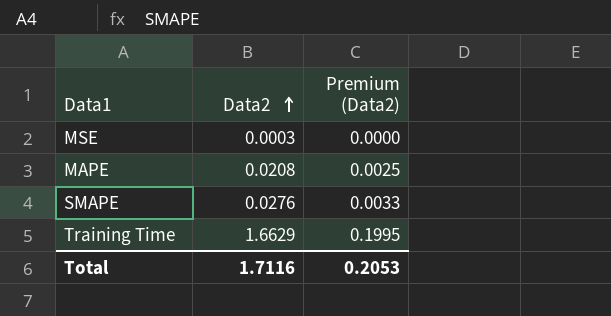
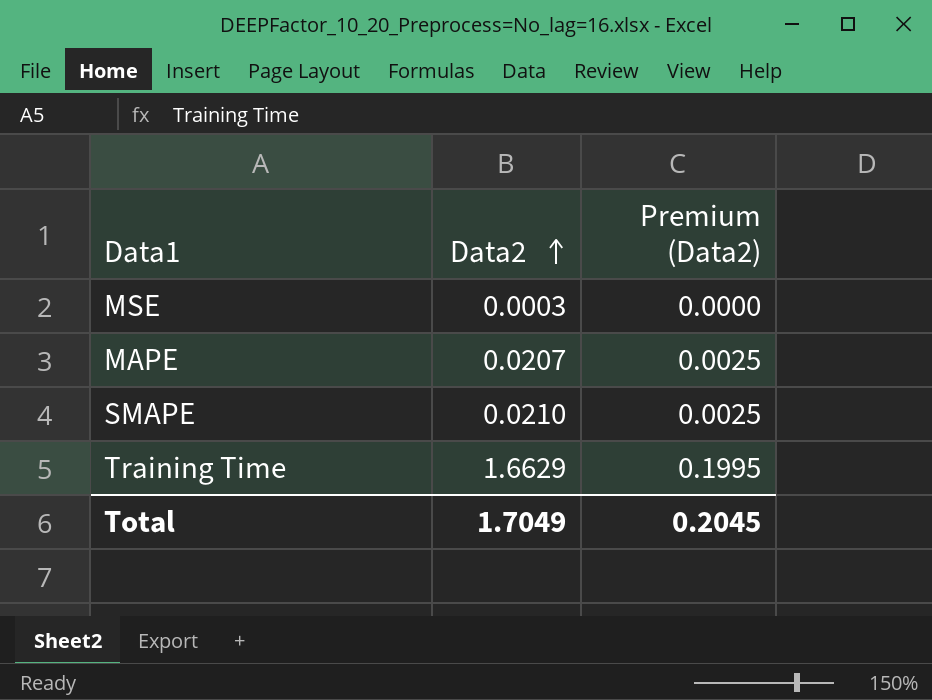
MAPE | Data2: 0.0208 -> 0.0207
SMAPE | Data2: 0.0276 -> 0.0210
SMAPE | Premium (Data2): 0.0033 -> 0.0025
Total | Data2: 1.7116 -> 1.7049
Total | Premium (Data2): 0.2053 -> 0.2045

